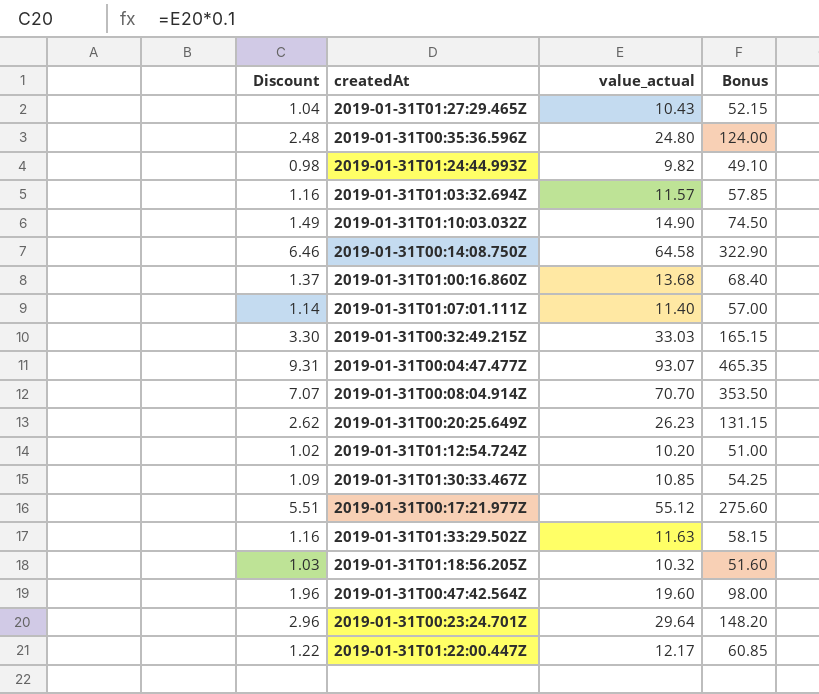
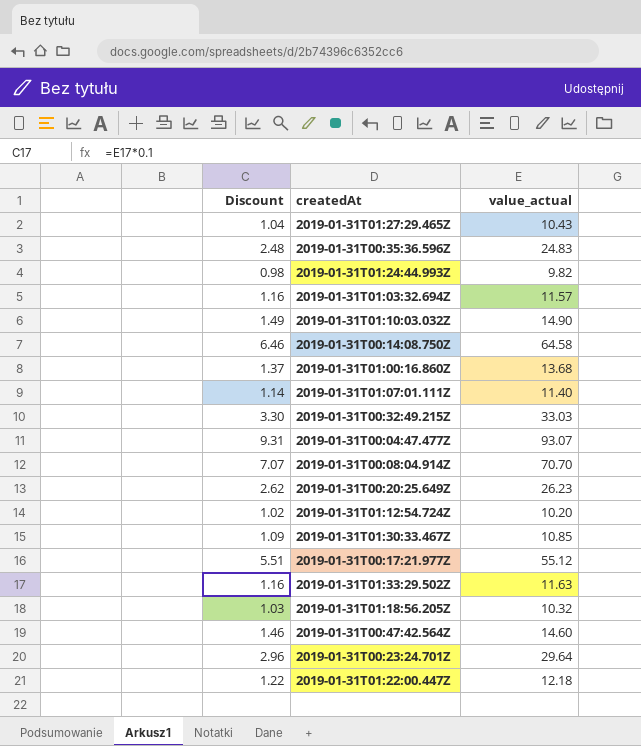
column Bonus | formula: [value_actual] * 5 -> none
2019-01-31T00:35:36.596Z | value_actual: 24.80 -> 24.83
2019-01-31T00:47:42.564Z | Discount: 1.96 -> 1.46
2019-01-31T00:47:42.564Z | value_actual: 19.60 -> 14.60
2019-01-31T01:22:00.447Z | value_actual: 12.17 -> 12.18

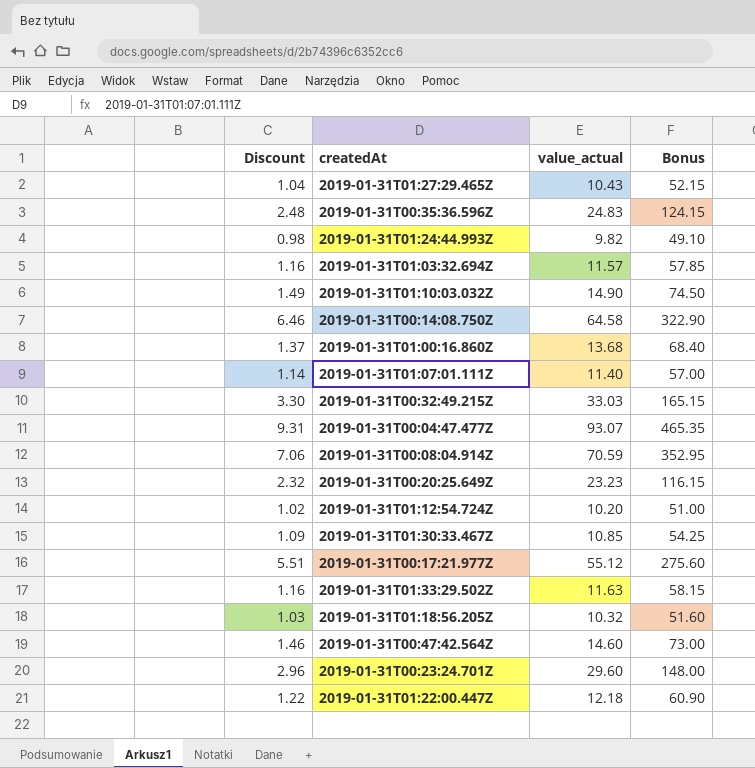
column Bonus | formula: none -> [value_actual] * 5
2019-01-31T00:08:04.914Z | Discount: 7.07 -> 7.06
2019-01-31T00:08:04.914Z | value_actual: 70.70 -> 70.59
2019-01-31T00:20:25.649Z | Discount: 2.62 -> 2.32
2019-01-31T00:20:25.649Z | value_actual: 26.23 -> 23.23
2019-01-31T00:23:24.701Z | value_actual: 29.64 -> 29.60

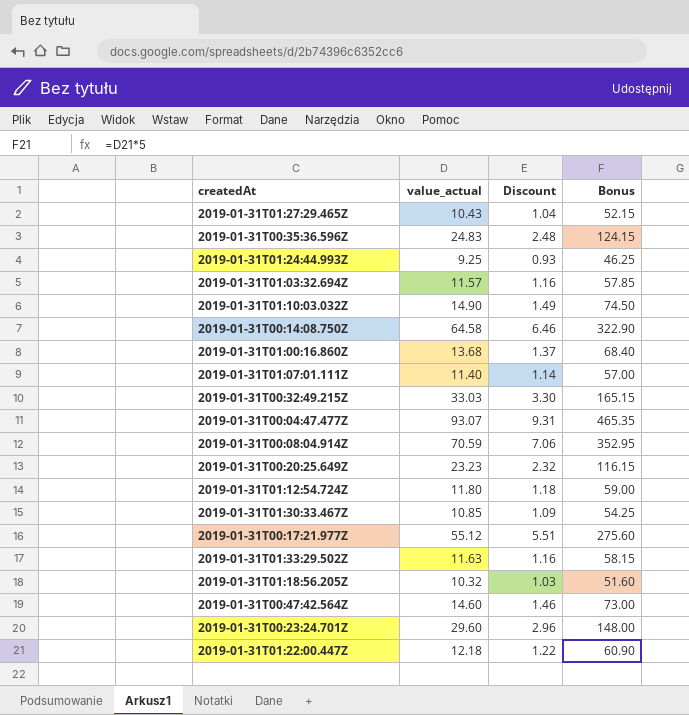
column Discount | position: 1 -> 3
2019-01-31T01:24:44.993Z | value_actual: 9.82 -> 9.25
2019-01-31T01:24:44.993Z | Discount: 0.98 -> 0.93
2019-01-31T01:24:44.993Z | Bonus: 49.10 -> 46.25
2019-01-31T01:12:54.724Z | value_actual: 10.20 -> 11.80
2019-01-31T01:12:54.724Z | Discount: 1.02 -> 1.18
2019-01-31T01:12:54.724Z | Bonus: 51.00 -> 59.00

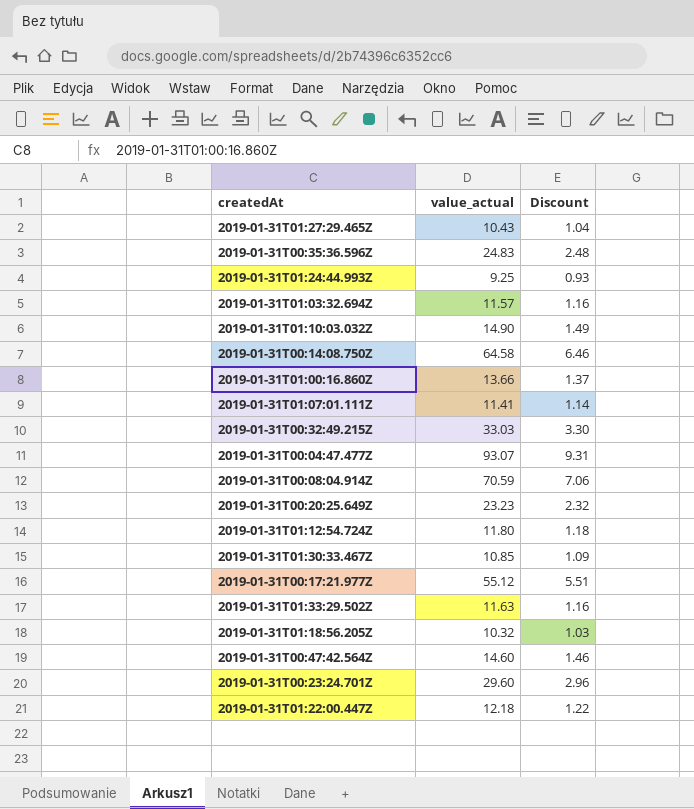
column Bonus | formula: [value_actual] * 5 -> none
2019-01-31T01:00:16.860Z | value_actual: 13.68 -> 13.66
2019-01-31T01:07:01.111Z | value_actual: 11.40 -> 11.41

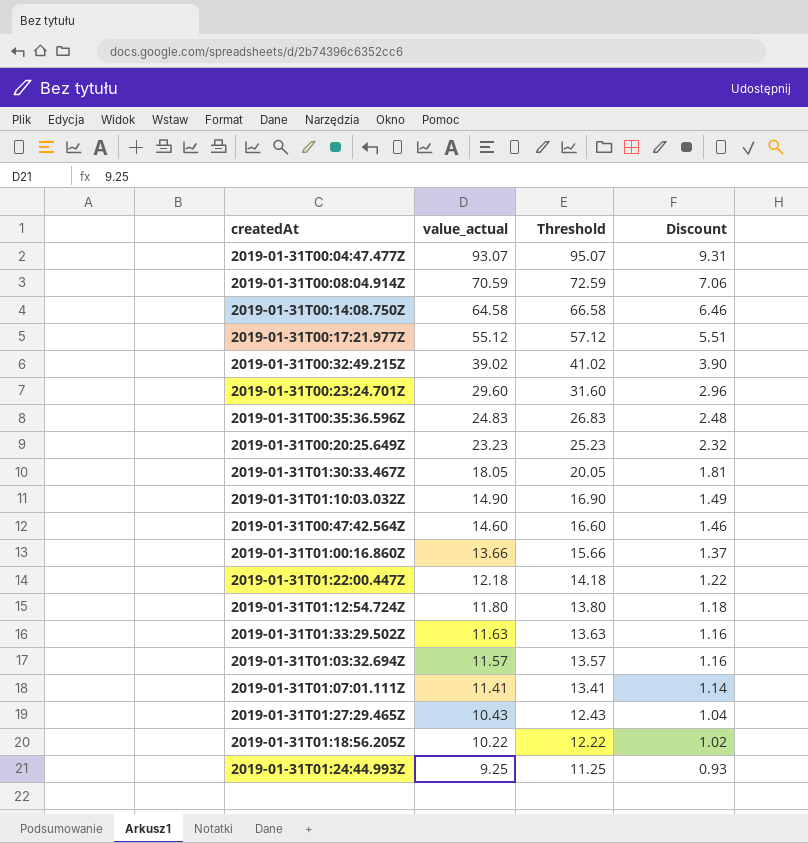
row order: none -> value_actual descending
column Threshold | formula: none -> [value_actual] + 2
2019-01-31T00:32:49.215Z | value_actual: 33.03 -> 39.02
2019-01-31T00:32:49.215Z | Discount: 3.30 -> 3.90
2019-01-31T01:30:33.467Z | value_actual: 10.85 -> 18.05
2019-01-31T01:30:33.467Z | Discount: 1.09 -> 1.81
2019-01-31T01:18:56.205Z | value_actual: 10.32 -> 10.22
2019-01-31T01:18:56.205Z | Discount: 1.03 -> 1.02

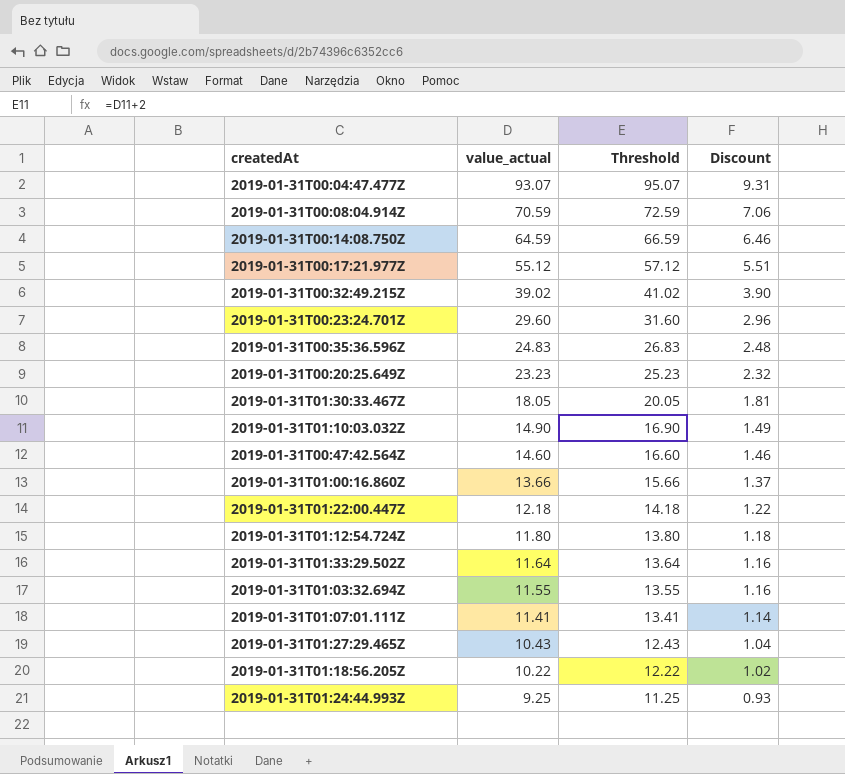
2019-01-31T00:14:08.750Z | value_actual: 64.58 -> 64.59
2019-01-31T00:14:08.750Z | Threshold: 66.58 -> 66.59
2019-01-31T01:33:29.502Z | value_actual: 11.63 -> 11.64
2019-01-31T01:33:29.502Z | Threshold: 13.63 -> 13.64
2019-01-31T01:03:32.694Z | value_actual: 11.57 -> 11.55
2019-01-31T01:03:32.694Z | Threshold: 13.57 -> 13.55

